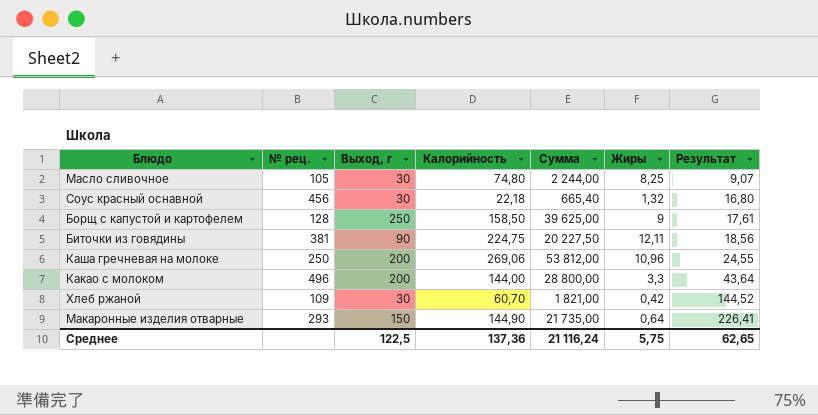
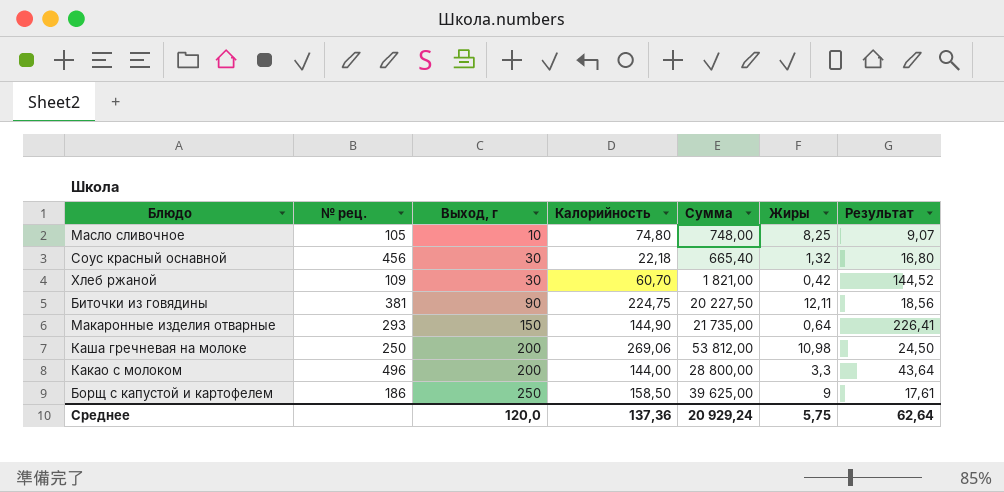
row order: Результат ascending -> Выход, г ascending
Масло сливочное | Выход, г: 30 -> 10
Масло сливочное | Сумма: 2 244,00 -> 748,00
Каша гречневая на молоке | Жиры: 10,96 -> 10,98
Каша гречневая на молоке | Результат: 24,55 -> 24,50
Борщ с капустой и картофелем | № рец.: 128 -> 186
Среднее | Выход, г: 122,5 -> 120,0
Среднее | Сумма: 21 116,24 -> 20 929,24
Среднее | Результат: 62,65 -> 62,64

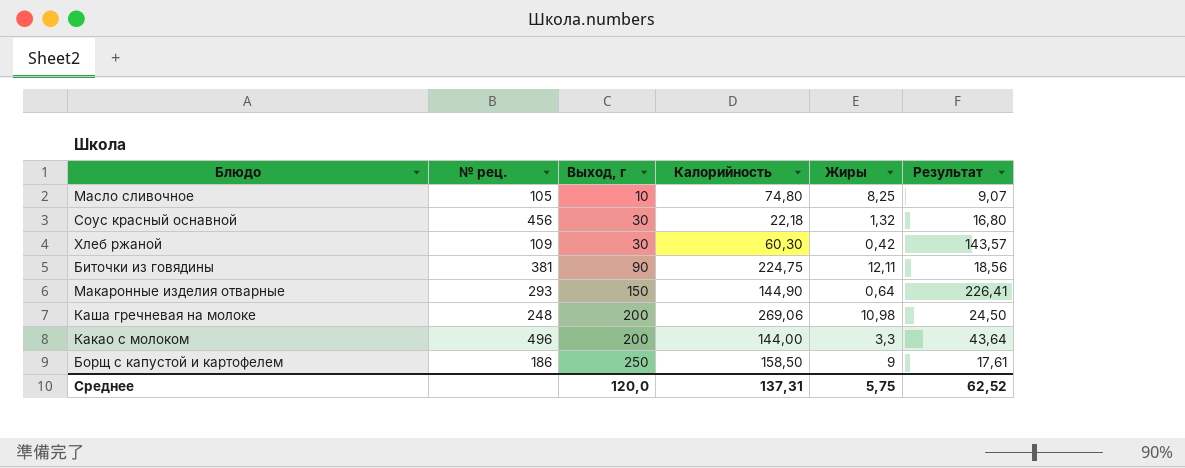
column Сумма | formula: [Выход, г] * [Калорийность] -> none
Хлеб ржаной | Калорийность: 60,70 -> 60,30
Хлеб ржаной | Результат: 144,52 -> 143,57
Каша гречневая на молоке | № рец.: 250 -> 248
Среднее | Калорийность: 137,36 -> 137,31
Среднее | Результат: 62,64 -> 62,52

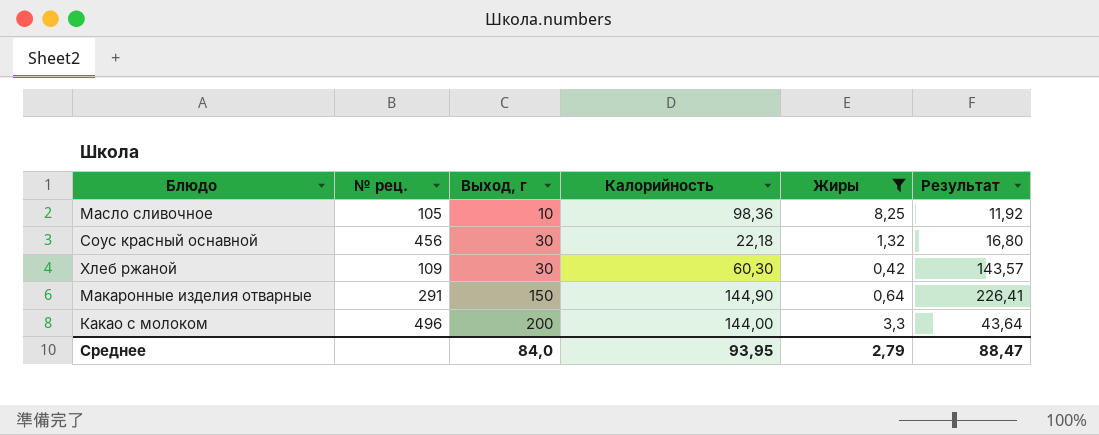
filter: none -> Жиры <= 8,25
Масло сливочное | Калорийность: 74,80 -> 98,36
Масло сливочное | Результат: 9,07 -> 11,92
Макаронные изделия отварные | № рец.: 293 -> 291
Среднее | Выход, г: 120,0 -> 84,0
Среднее | Калорийность: 137,31 -> 93,95
Среднее | Жиры: 5,75 -> 2,79
Среднее | Результат: 62,52 -> 88,47

